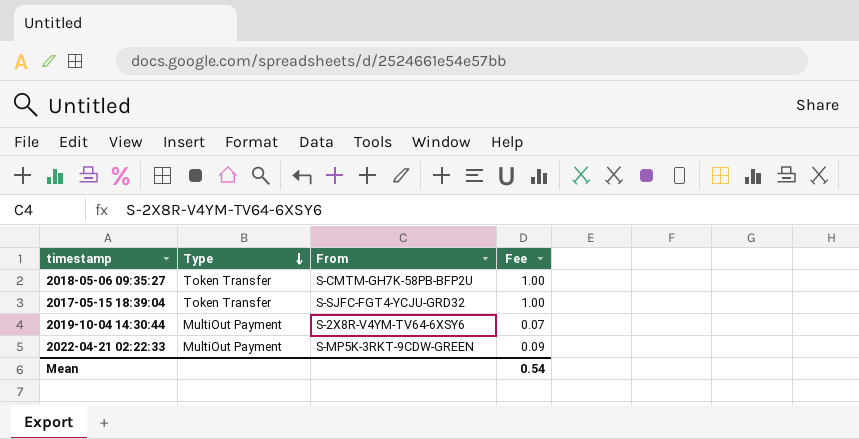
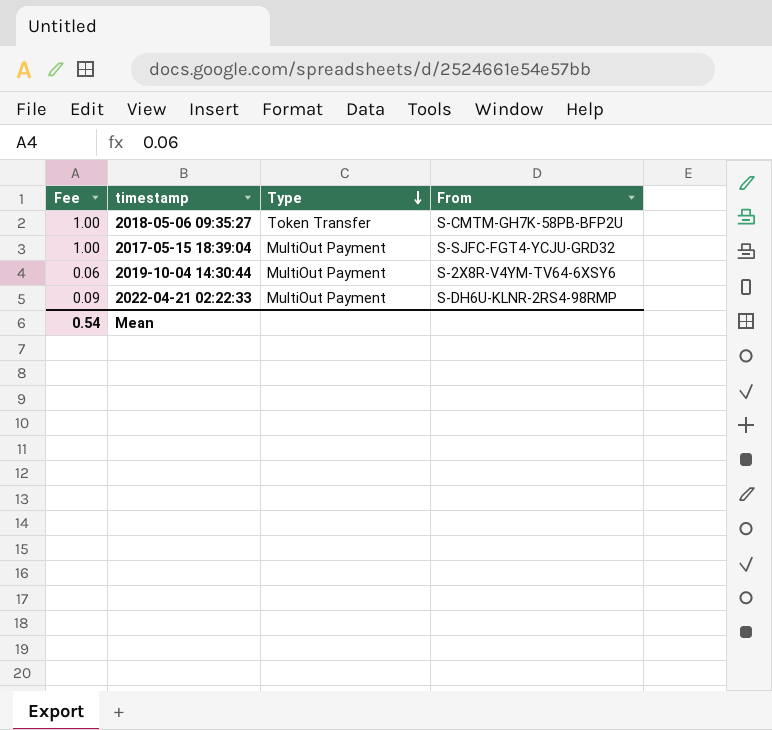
column Fee | position: 4 -> 1
2017-05-15 18:39:04 | Type: Token Transfer -> MultiOut Payment
2019-10-04 14:30:44 | Fee: 0.07 -> 0.06
2022-04-21 02:22:33 | From: S-MP5K-3RKT-9CDW-GREEN -> S-DH6U-KLNR-2RS4-98RMP

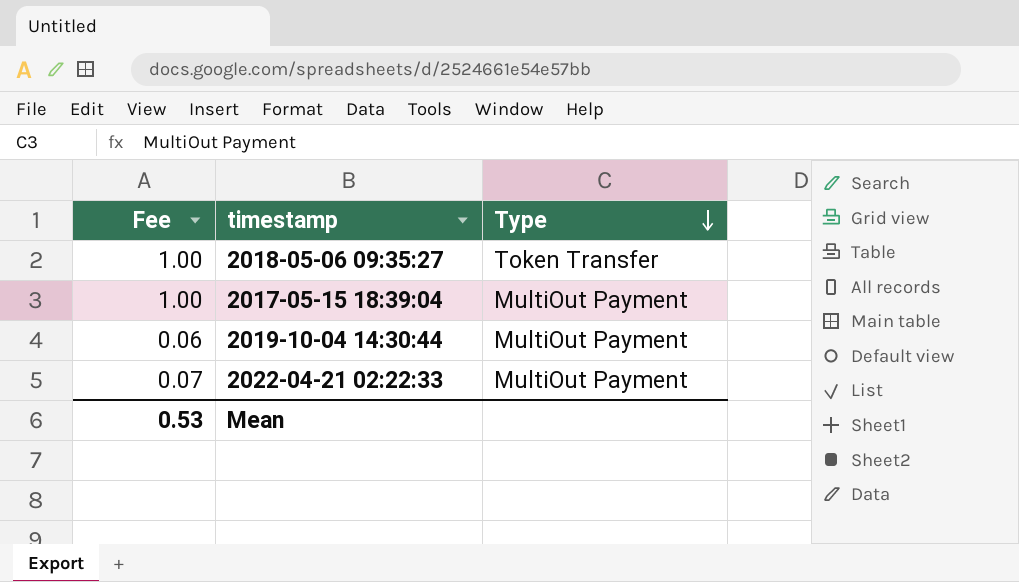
column From | position: 4 -> none
2022-04-21 02:22:33 | Fee: 0.09 -> 0.07
Mean | Fee: 0.54 -> 0.53

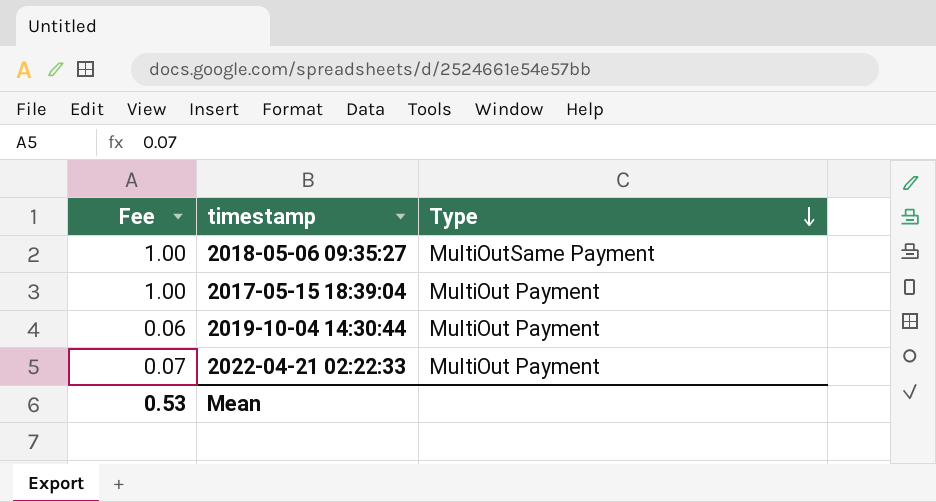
2018-05-06 09:35:27 | Type: Token Transfer -> MultiOutSame Payment

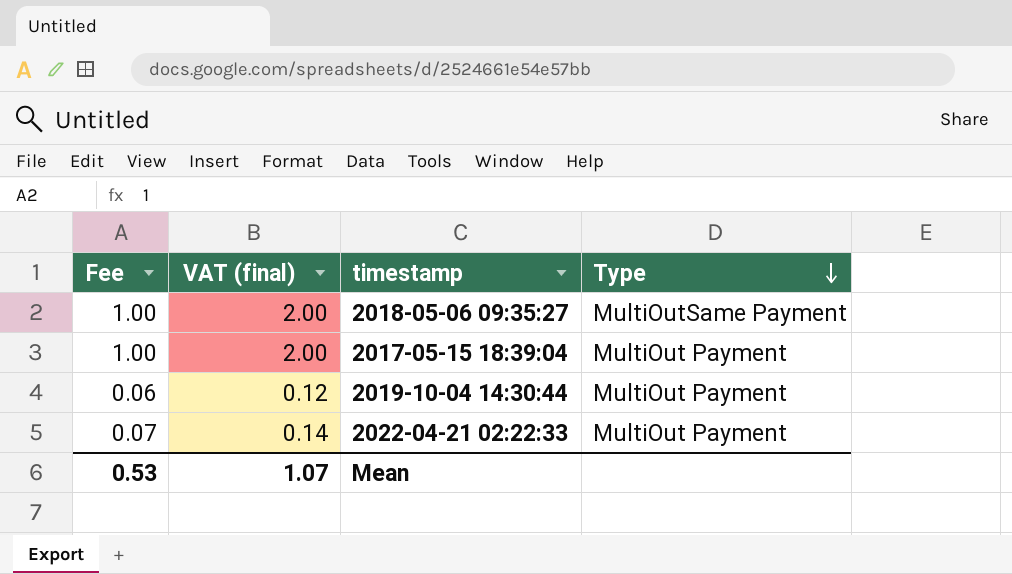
column VAT (final) | formula: none -> [Fee] * 2

